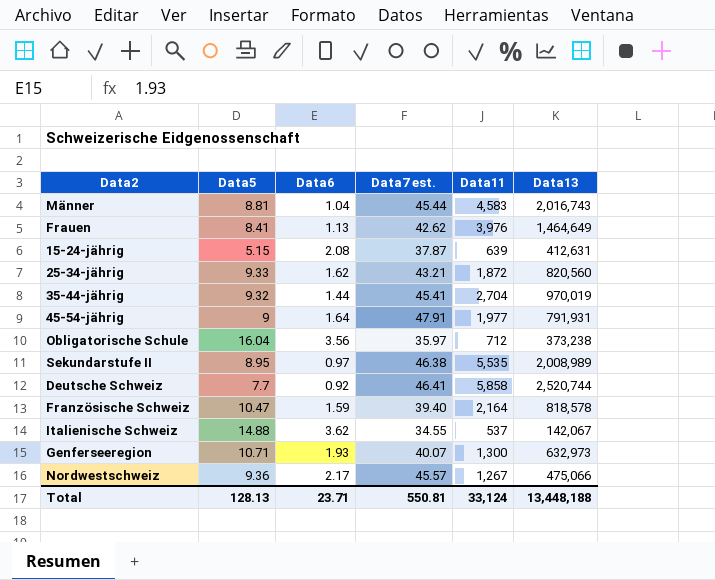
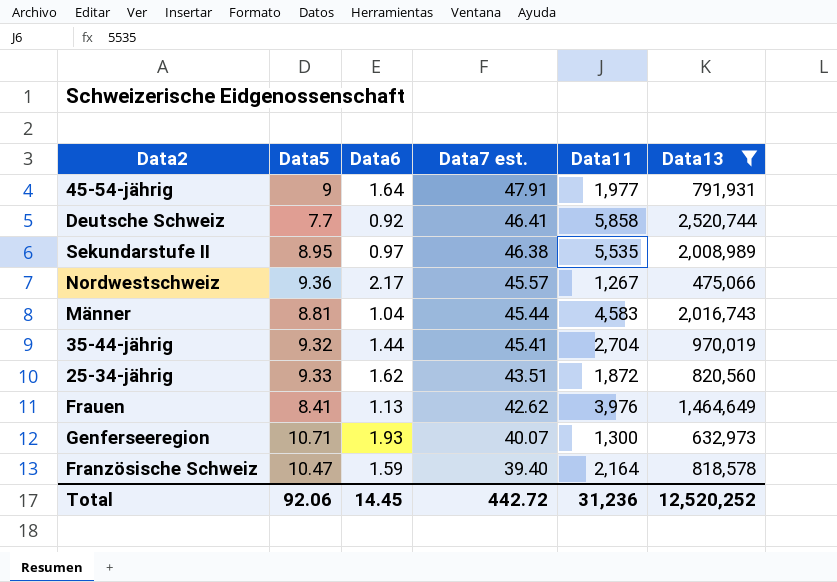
filter: none -> Data13 >= 475,066
row order: none -> Data7 est. descending
25-34-jährig | Data7 est.: 43.21 -> 43.51
Total | Data5: 128.13 -> 92.06
Total | Data6: 23.71 -> 14.45
Total | Data7 est.: 550.81 -> 442.72
Total | Data11: 33,124 -> 31,236
Total | Data13: 13,448,188 -> 12,520,252

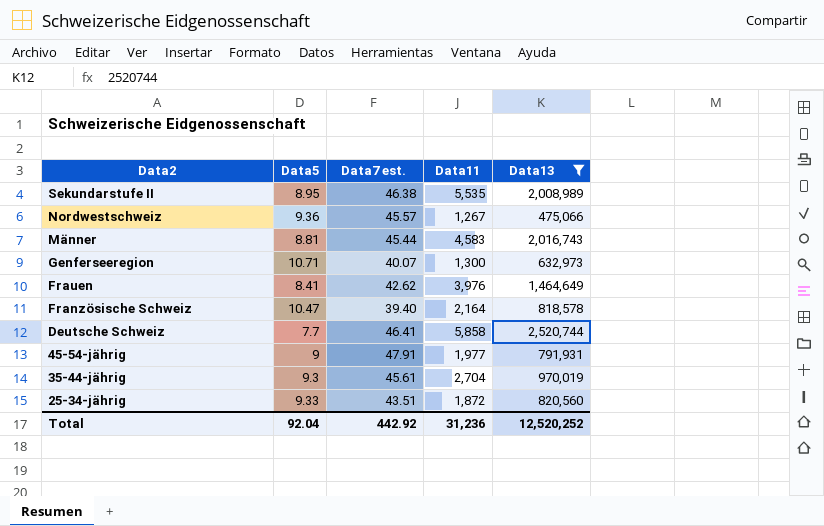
row order: Data7 est. descending -> Data2 descending
column Data6 | position: 3 -> none
35-44-jährig | Data5: 9.32 -> 9.3
35-44-jährig | Data7 est.: 45.41 -> 45.61
Total | Data5: 92.06 -> 92.04
Total | Data7 est.: 442.72 -> 442.92

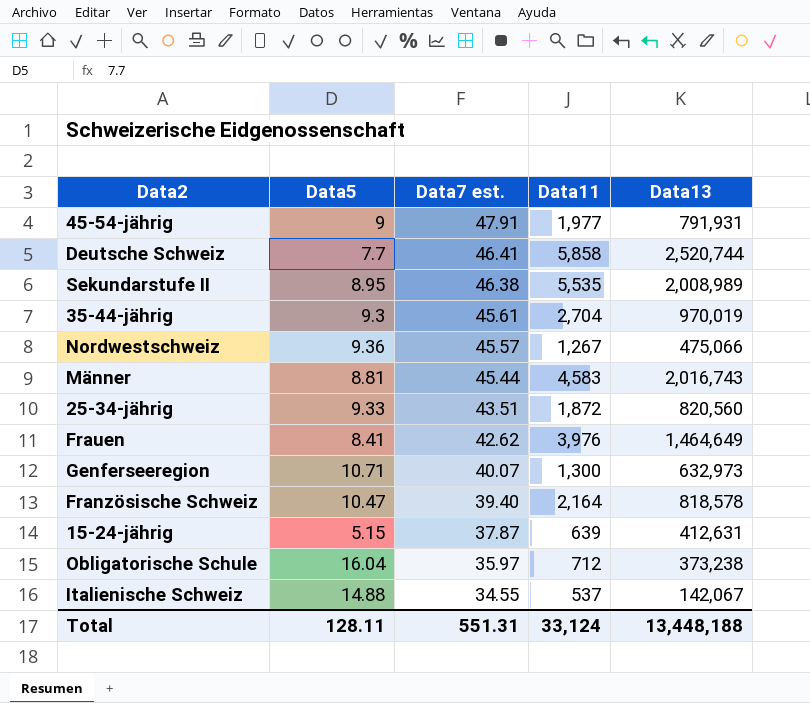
filter: Data13 >= 475,066 -> none
row order: Data2 descending -> Data7 est. descending
Total | Data5: 92.04 -> 128.11
Total | Data7 est.: 442.92 -> 551.31
Total | Data11: 31,236 -> 33,124
Total | Data13: 12,520,252 -> 13,448,188

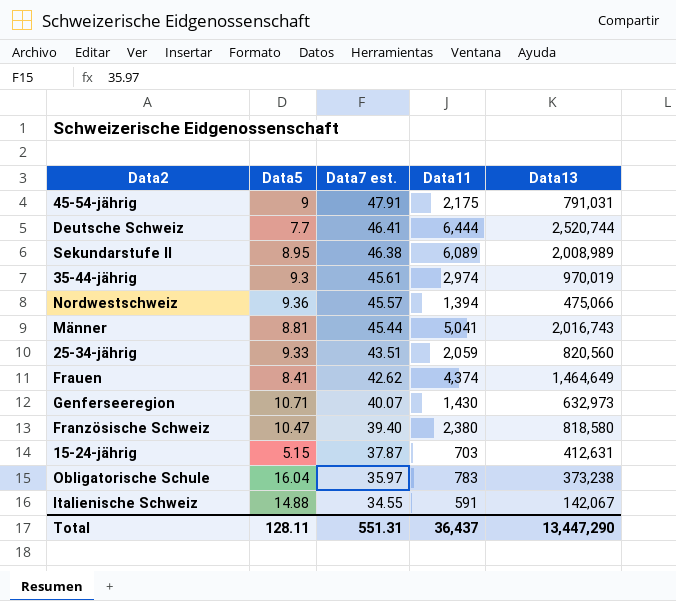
45-54-jährig | Data11: 1,977 -> 2,175
45-54-jährig | Data13: 791,931 -> 791,031
Deutsche Schweiz | Data11: 5,858 -> 6,444
Sekundarstufe II | Data11: 5,535 -> 6,089
35-44-jährig | Data11: 2,704 -> 2,974
Nordwestschweiz | Data11: 1,267 -> 1,394
Männer | Data11: 4,583 -> 5,041
25-34-jährig | Data11: 1,872 -> 2,059
Frauen | Data11: 3,976 -> 4,374
Genferseeregion | Data11: 1,300 -> 1,430
Französische Schweiz | Data11: 2,164 -> 2,380
Französische Schweiz | Data13: 818,578 -> 818,580
15-24-jährig | Data11: 639 -> 703
Obligatorische Schule | Data11: 712 -> 783
Italienische Schweiz | Data11: 537 -> 591
Total | Data11: 33,124 -> 36,437
Total | Data13: 13,448,188 -> 13,447,290

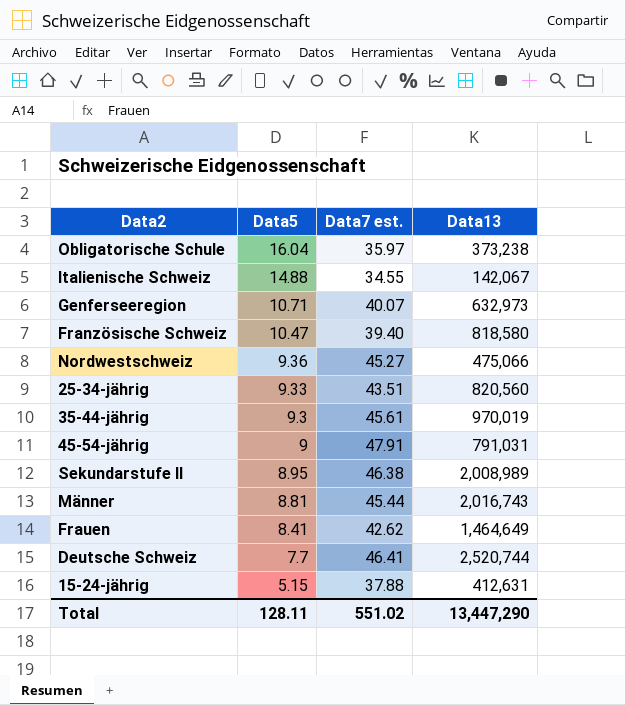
row order: Data7 est. descending -> Data5 descending
column Data11 | position: 4 -> none
Nordwestschweiz | Data7 est.: 45.57 -> 45.27
15-24-jährig | Data7 est.: 37.87 -> 37.88
Total | Data7 est.: 551.31 -> 551.02

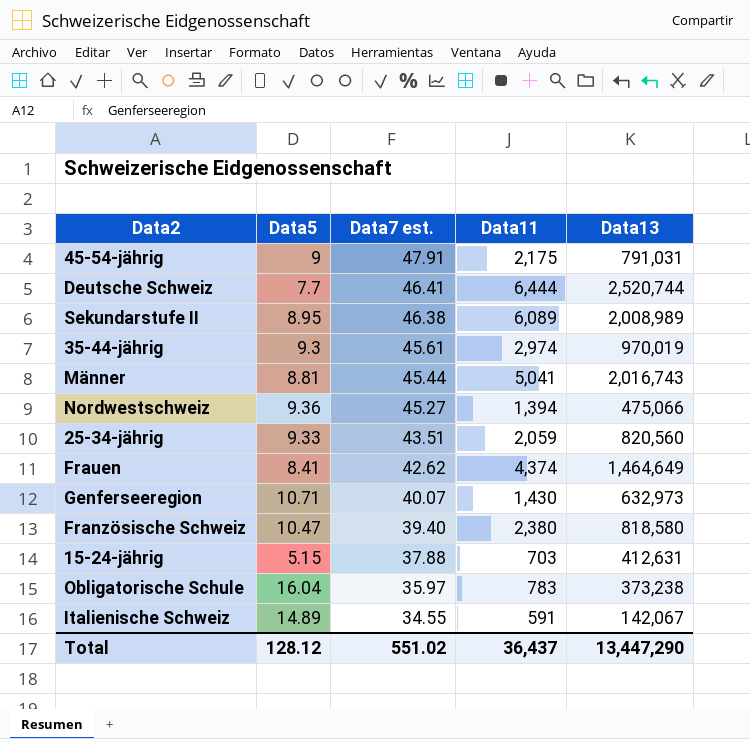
row order: Data5 descending -> Data7 est. descending
column Data11 | position: none -> 4
Italienische Schweiz | Data5: 14.88 -> 14.89
Total | Data5: 128.11 -> 128.12

